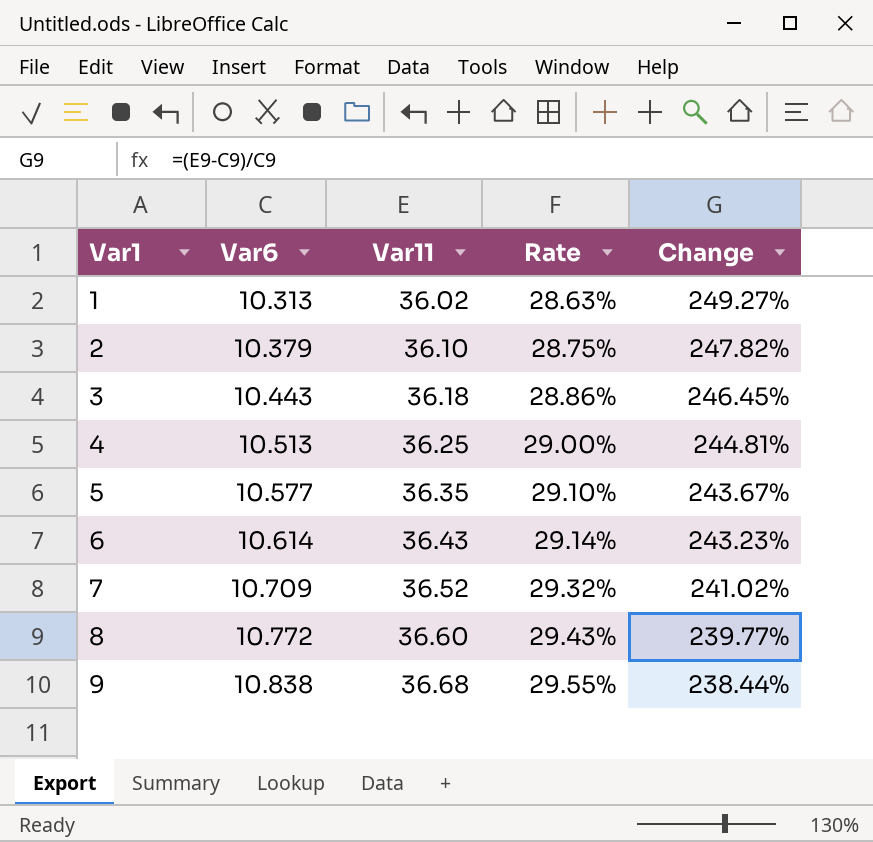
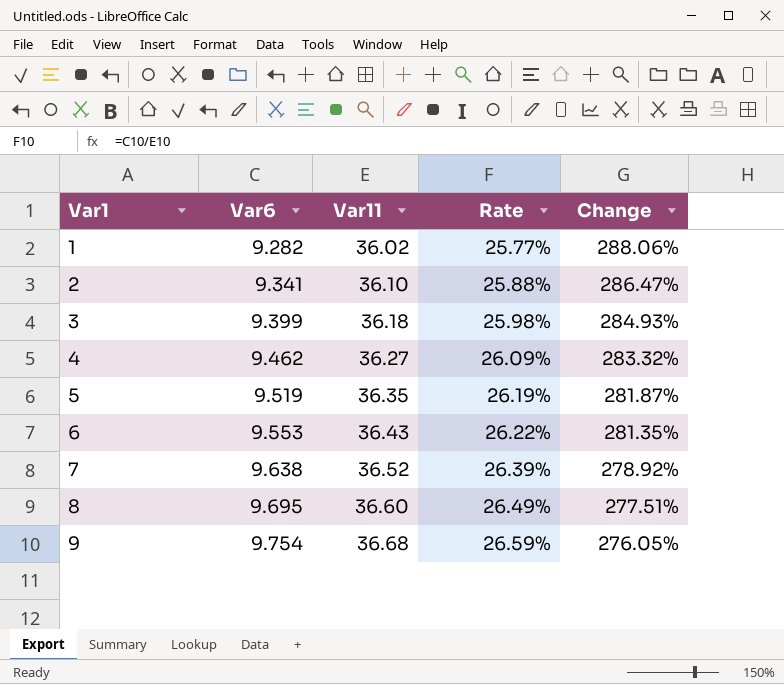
1 | Var6: 10.313 -> 9.282
1 | Rate: 28.63% -> 25.77%
1 | Change: 249.27% -> 288.06%
2 | Var6: 10.379 -> 9.341
2 | Rate: 28.75% -> 25.88%
2 | Change: 247.82% -> 286.47%
3 | Var6: 10.443 -> 9.399
3 | Rate: 28.86% -> 25.98%
3 | Change: 246.45% -> 284.93%
4 | Var6: 10.513 -> 9.462
4 | Var11: 36.25 -> 36.27
4 | Rate: 29.00% -> 26.09%
4 | Change: 244.81% -> 283.32%
5 | Var6: 10.577 -> 9.519
5 | Rate: 29.10% -> 26.19%
5 | Change: 243.67% -> 281.87%
6 | Var6: 10.614 -> 9.553
6 | Rate: 29.14% -> 26.22%
6 | Change: 243.23% -> 281.35%
7 | Var6: 10.709 -> 9.638
7 | Rate: 29.32% -> 26.39%
7 | Change: 241.02% -> 278.92%
8 | Var6: 10.772 -> 9.695
8 | Rate: 29.43% -> 26.49%
8 | Change: 239.77% -> 277.51%
9 | Var6: 10.838 -> 9.754
9 | Rate: 29.55% -> 26.59%
9 | Change: 238.44% -> 276.05%

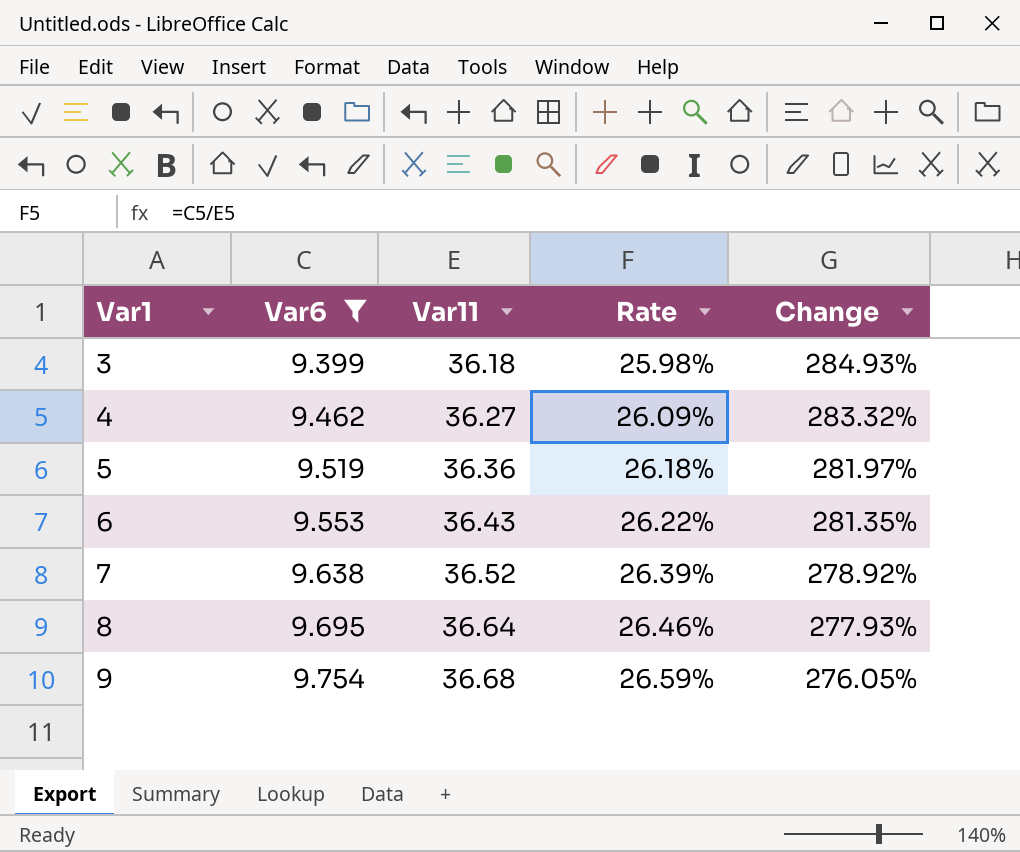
filter: none -> Var6 >= 9.399
5 | Var11: 36.35 -> 36.36
5 | Rate: 26.19% -> 26.18%
5 | Change: 281.87% -> 281.97%
8 | Var11: 36.60 -> 36.64
8 | Rate: 26.49% -> 26.46%
8 | Change: 277.51% -> 277.93%

